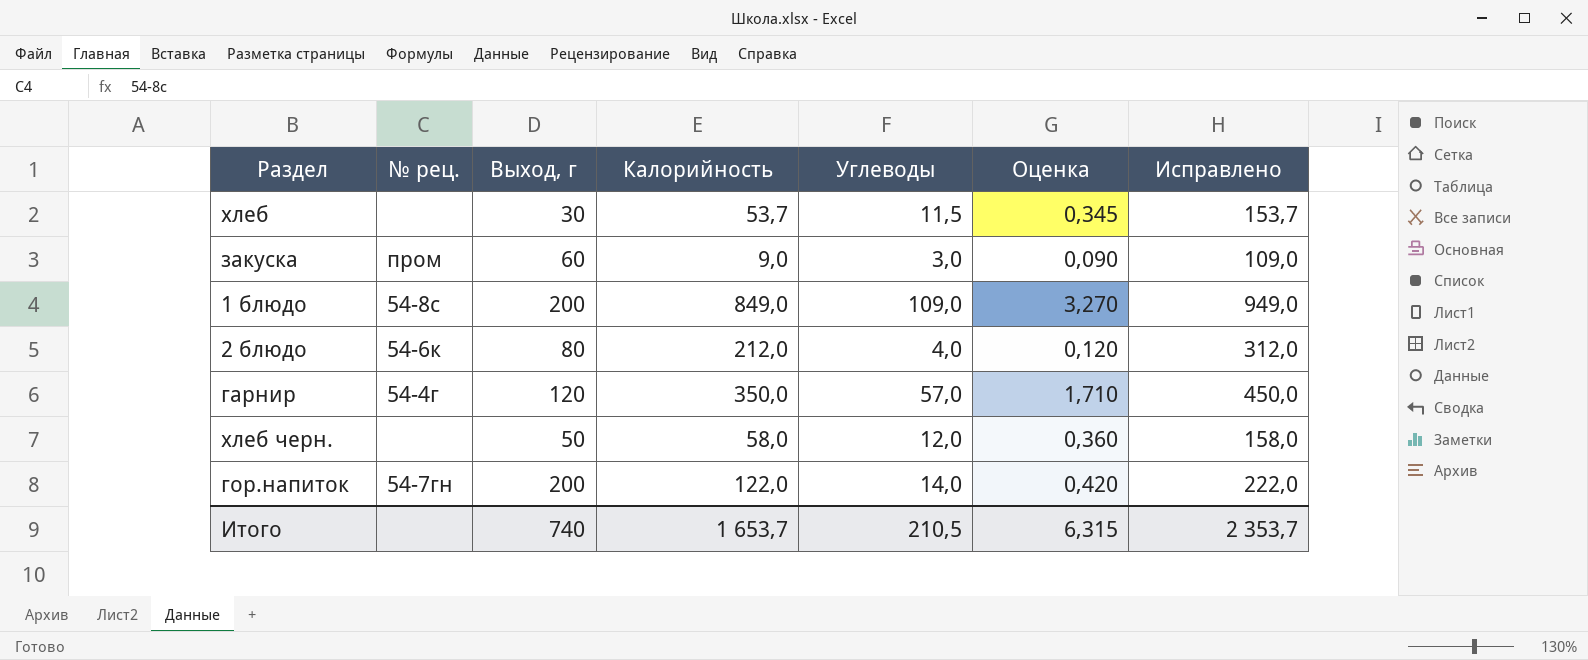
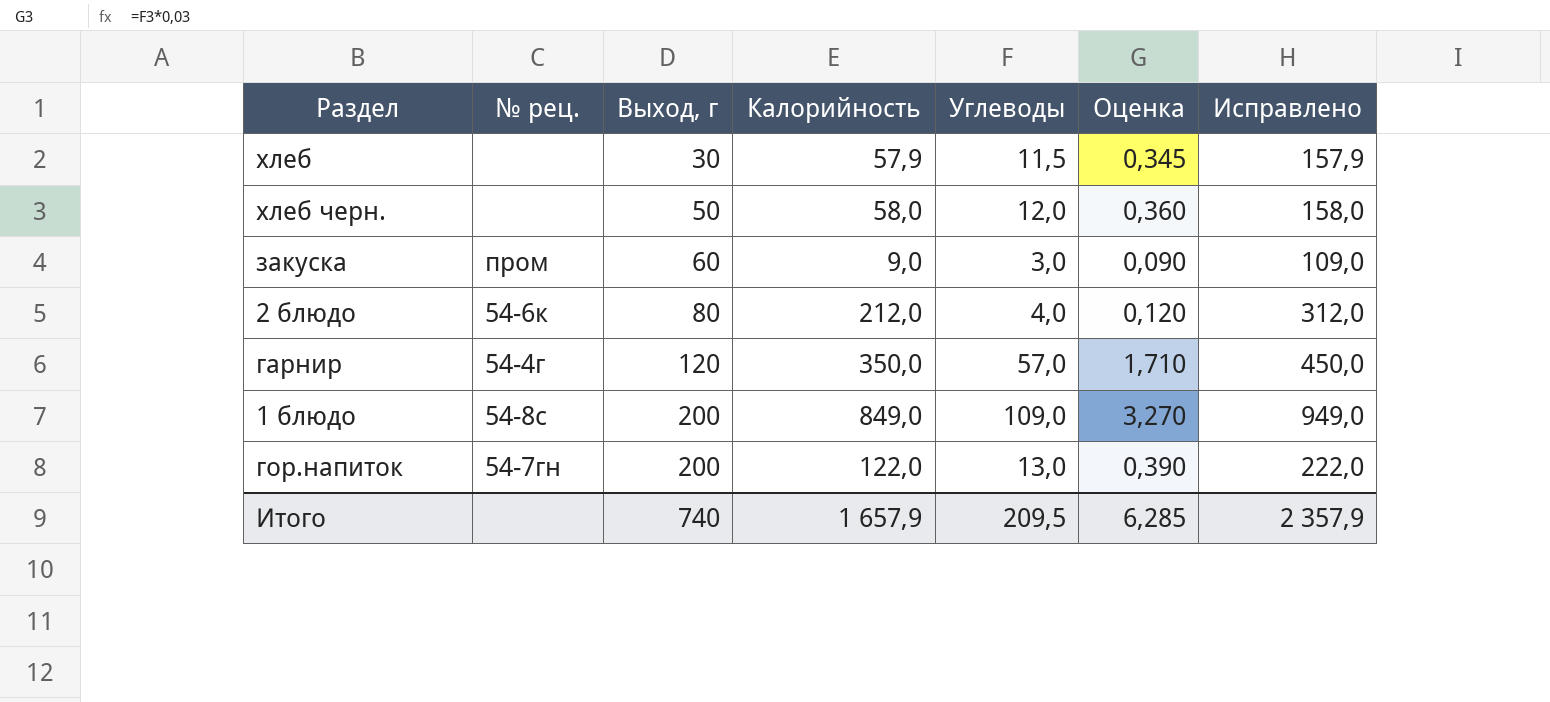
row order: none -> Выход, г ascending
хлеб | Калорийность: 53,7 -> 57,9
хлеб | Исправлено: 153,7 -> 157,9
гор.напиток | Углеводы: 14,0 -> 13,0
гор.напиток | Оценка: 0,420 -> 0,390
Итого | Калорийность: 1 653,7 -> 1 657,9
Итого | Углеводы: 210,5 -> 209,5
Итого | Оценка: 6,315 -> 6,285
Итого | Исправлено: 2 353,7 -> 2 357,9

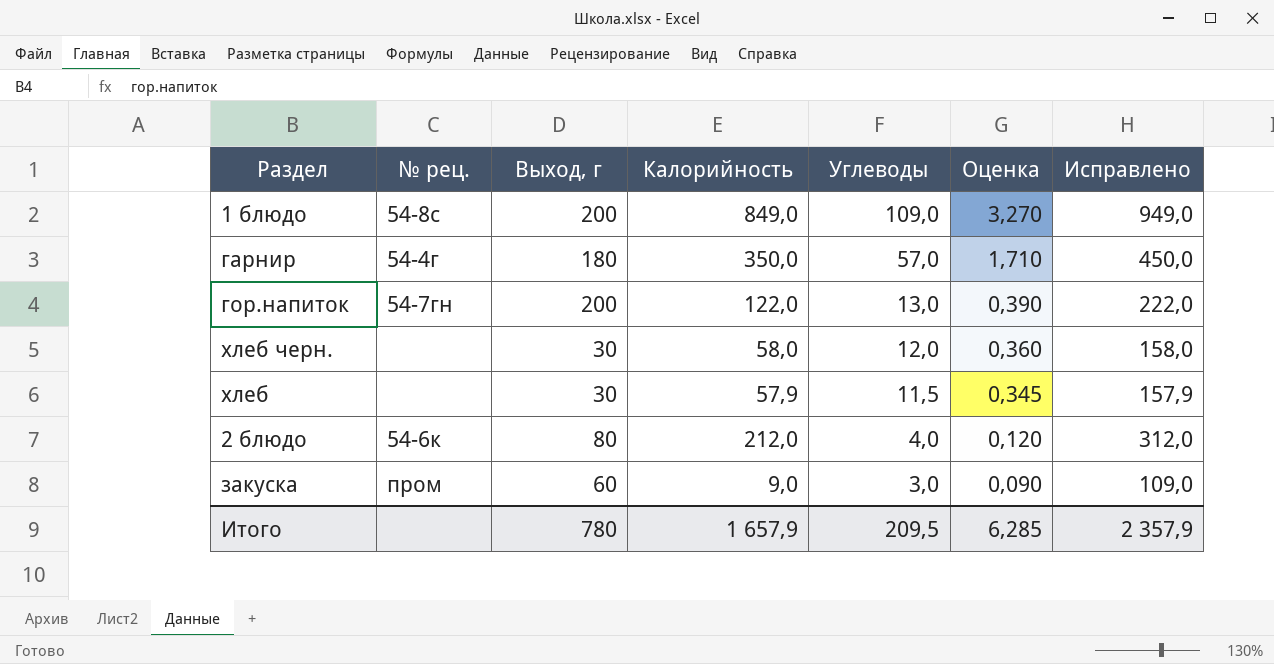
row order: Выход, г ascending -> Углеводы descending
гарнир | Выход, г: 120 -> 180
хлеб черн. | Выход, г: 50 -> 30
Итого | Выход, г: 740 -> 780

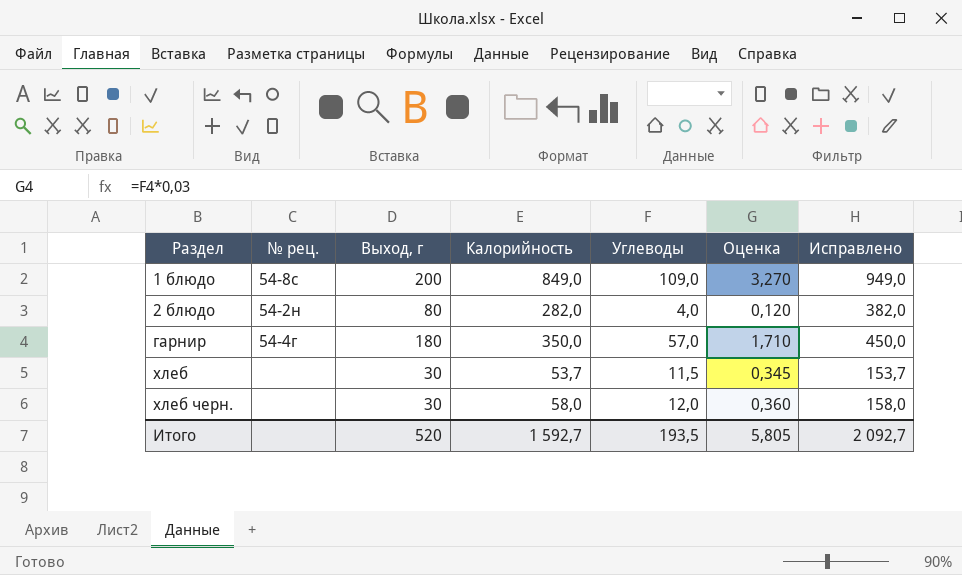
row order: Углеводы descending -> Раздел ascending
row гор.напиток: 54-7гн | 200 | 122,0 | 13,0 | 0,390 | 222,0 -> none
row закуска: пром | 60 | 9,0 | 3,0 | 0,090 | 109,0 -> none
2 блюдо | № рец.: 54-6к -> 54-2н
2 блюдо | Калорийность: 212,0 -> 282,0
2 блюдо | Исправлено: 312,0 -> 382,0
хлеб | Калорийность: 57,9 -> 53,7
хлеб | Исправлено: 157,9 -> 153,7
Итого | Выход, г: 780 -> 520
Итого | Калорийность: 1 657,9 -> 1 592,7
Итого | Углеводы: 209,5 -> 193,5
Итого | Оценка: 6,285 -> 5,805
Итого | Исправлено: 2 357,9 -> 2 092,7

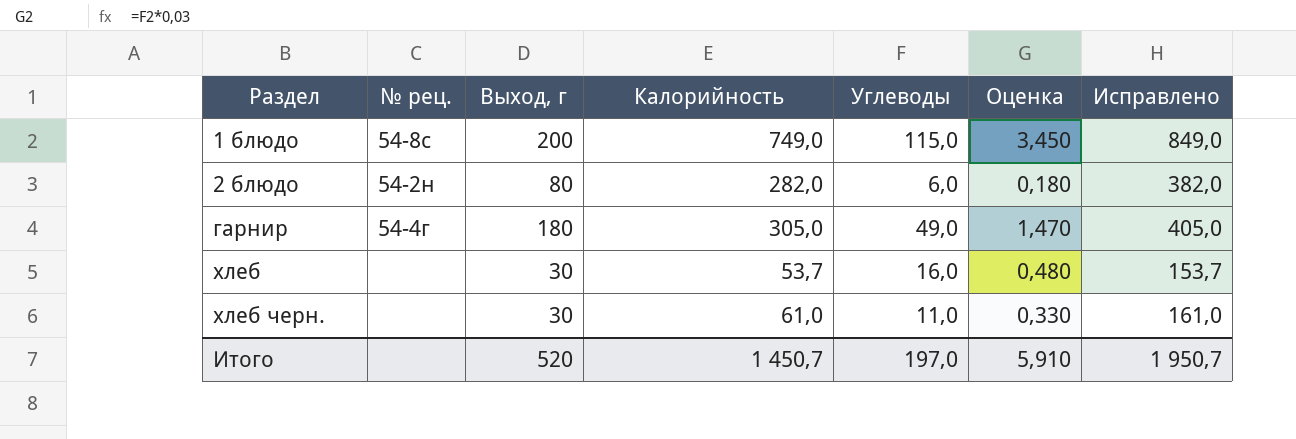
1 блюдо | Калорийность: 849,0 -> 749,0
1 блюдо | Углеводы: 109,0 -> 115,0
1 блюдо | Оценка: 3,270 -> 3,450
1 блюдо | Исправлено: 949,0 -> 849,0
2 блюдо | Углеводы: 4,0 -> 6,0
2 блюдо | Оценка: 0,120 -> 0,180
гарнир | Калорийность: 350,0 -> 305,0
гарнир | Углеводы: 57,0 -> 49,0
гарнир | Оценка: 1,710 -> 1,470
гарнир | Исправлено: 450,0 -> 405,0
хлеб | Углеводы: 11,5 -> 16,0
хлеб | Оценка: 0,345 -> 0,480
хлеб черн. | Калорийность: 58,0 -> 61,0
хлеб черн. | Углеводы: 12,0 -> 11,0
хлеб черн. | Оценка: 0,360 -> 0,330
хлеб черн. | Исправлено: 158,0 -> 161,0
Итого | Калорийность: 1 592,7 -> 1 450,7
Итого | Углеводы: 193,5 -> 197,0
Итого | Оценка: 5,805 -> 5,910
Итого | Исправлено: 2 092,7 -> 1 950,7

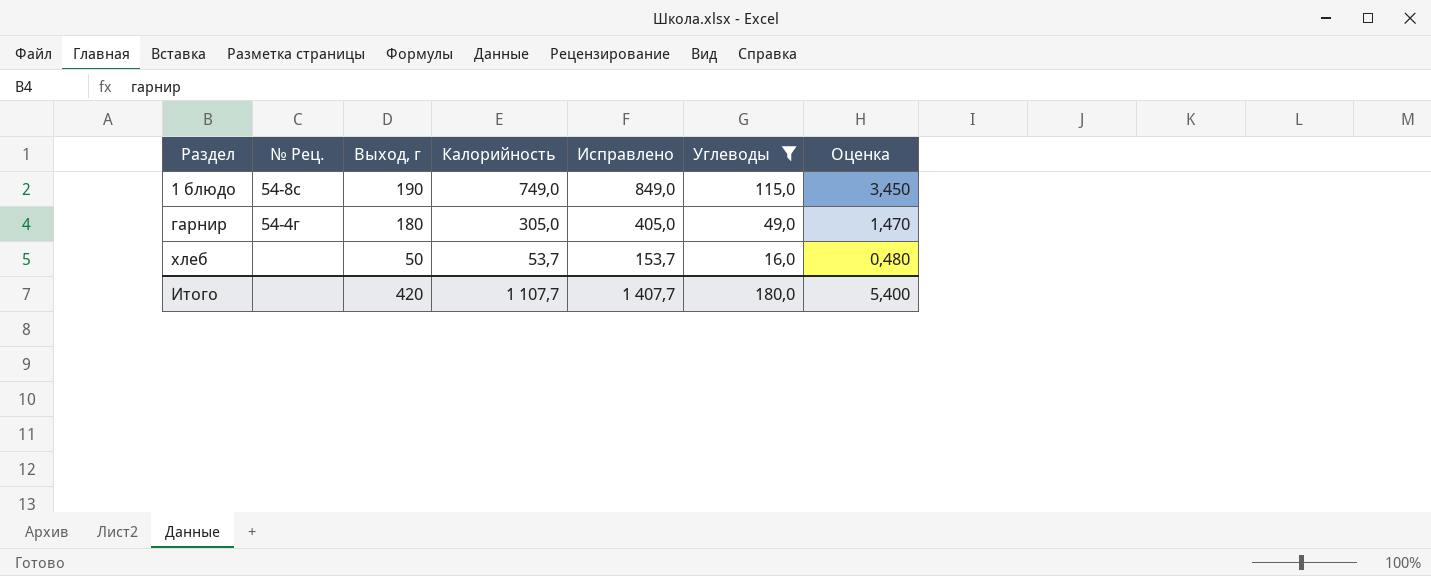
filter: none -> Углеводы >= 16,0
column name: № рец. -> № Рец.
column Исправлено | position: 7 -> 5
1 блюдо | Выход, г: 200 -> 190
хлеб | Выход, г: 30 -> 50
Итого | Выход, г: 520 -> 420
Итого | Калорийность: 1 450,7 -> 1 107,7
Итого | Исправлено: 1 950,7 -> 1 407,7
Итого | Углеводы: 197,0 -> 180,0
Итого | Оценка: 5,910 -> 5,400

